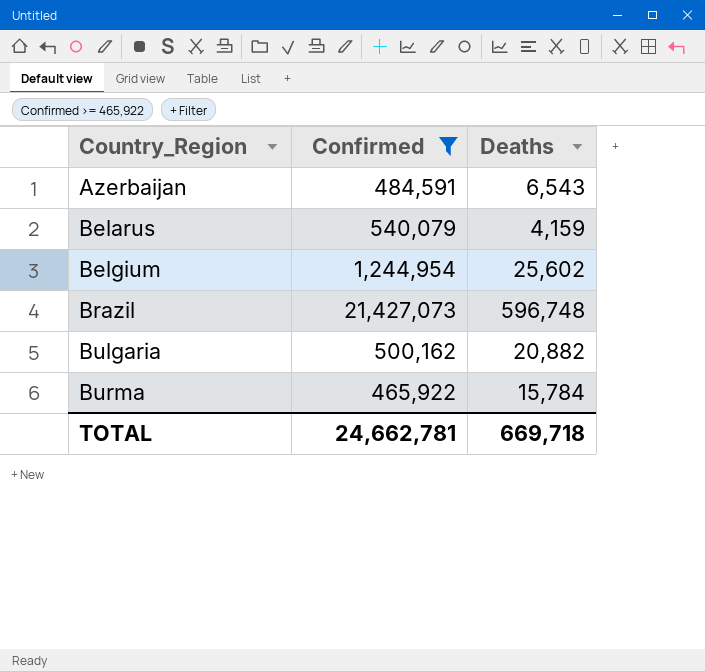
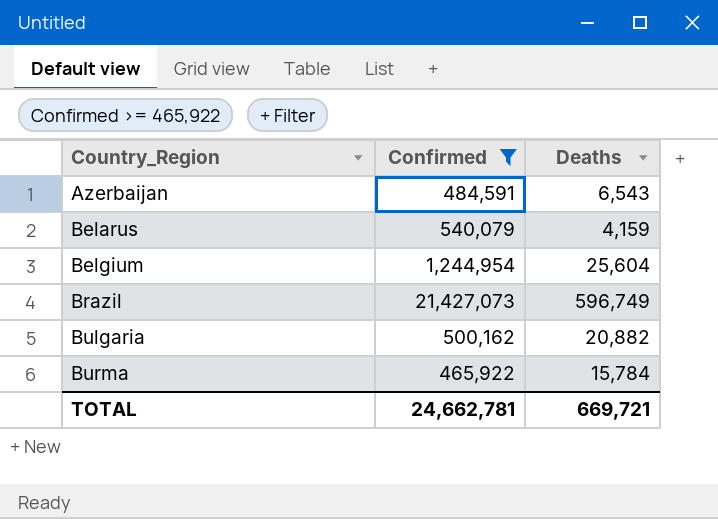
Belgium | Deaths: 25,602 -> 25,604
Brazil | Deaths: 596,748 -> 596,749
TOTAL | Deaths: 669,718 -> 669,721

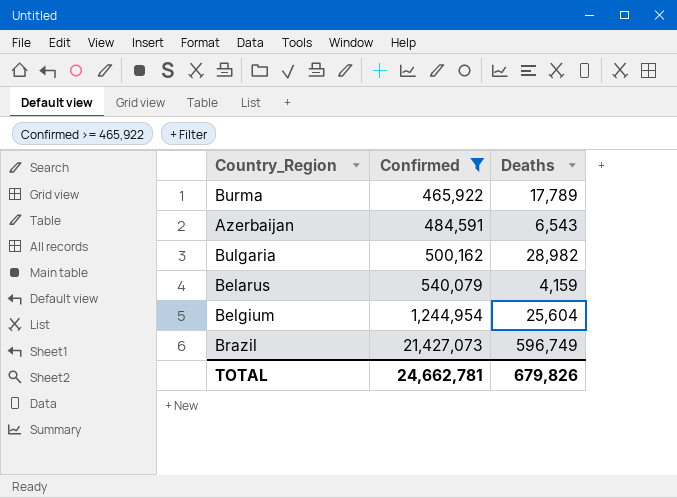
row order: Country_Region ascending -> Confirmed ascending
Burma | Deaths: 15,784 -> 17,789
Bulgaria | Deaths: 20,882 -> 28,982
TOTAL | Deaths: 669,721 -> 679,826

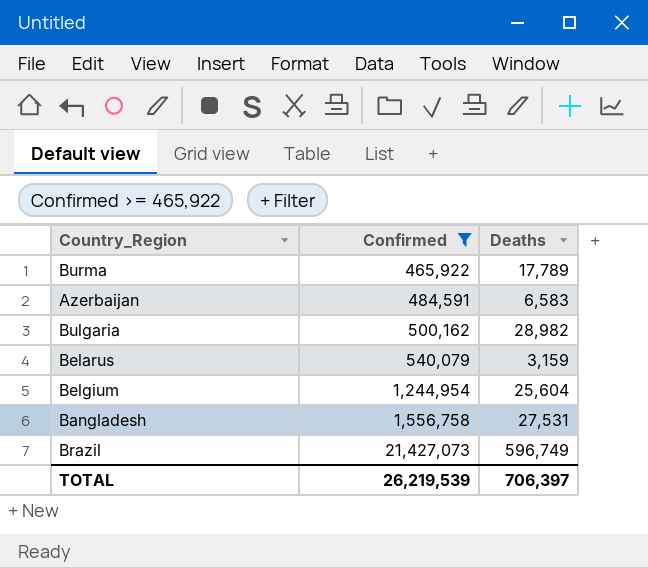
Azerbaijan | Deaths: 6,543 -> 6,583
Belarus | Deaths: 4,159 -> 3,159
row Bangladesh: none -> 1,556,758 | 27,531
TOTAL | Confirmed: 24,662,781 -> 26,219,539
TOTAL | Deaths: 679,826 -> 706,397

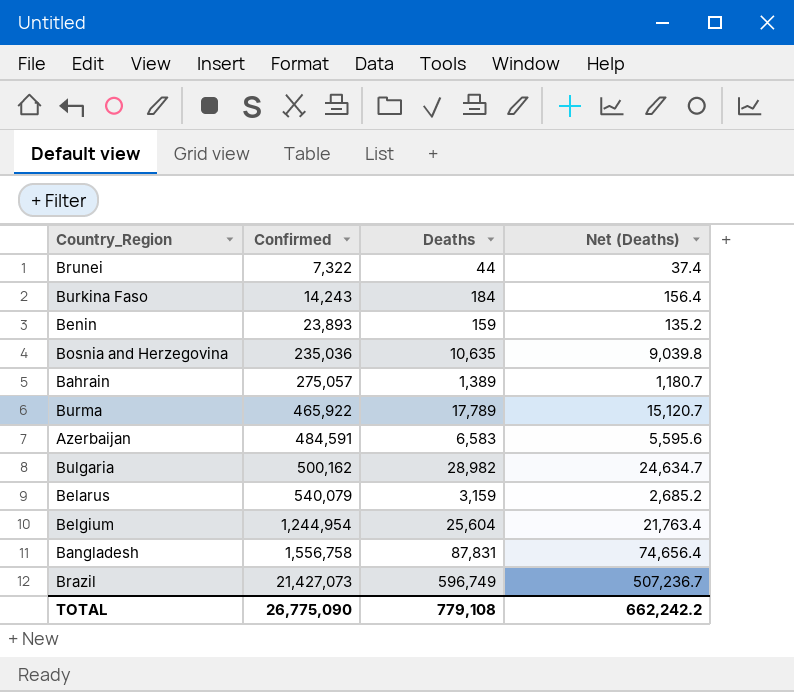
filter: Confirmed >= 465,922 -> none
column Net (Deaths) | formula: none -> [Deaths] * 0.85
Bangladesh | Deaths: 27,531 -> 87,831
TOTAL | Confirmed: 26,219,539 -> 26,775,090
TOTAL | Deaths: 706,397 -> 779,108

